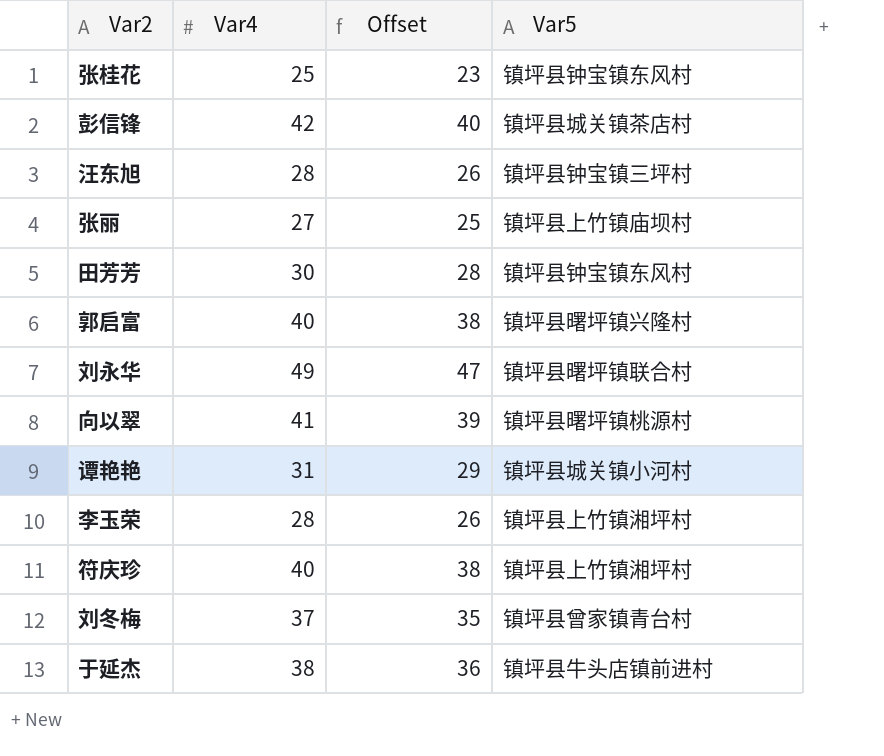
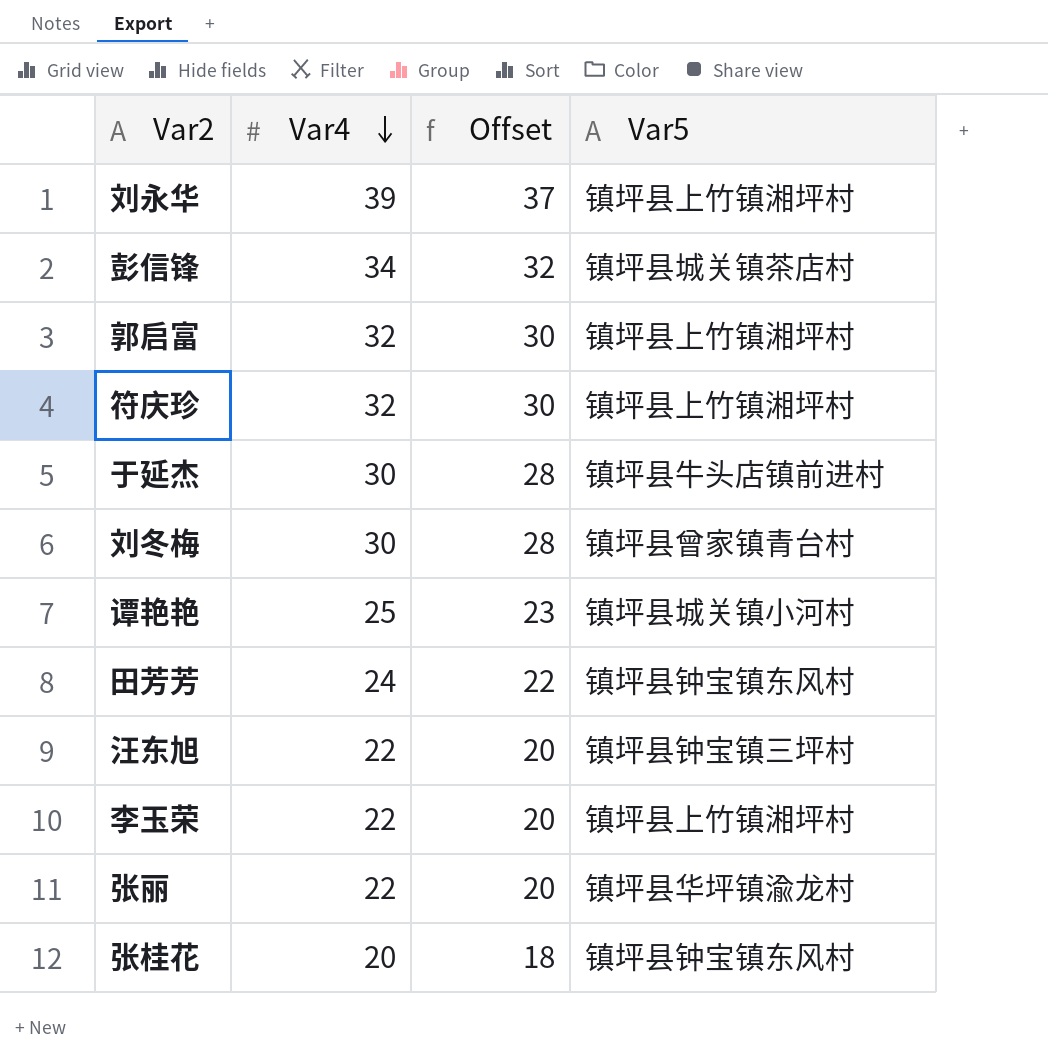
row order: none -> Var4 descending
row 向以翠: 41 | 39 | 镇坪县曙坪镇桃源村 -> none
刘永华 | Var4: 49 -> 39
刘永华 | Offset: 47 -> 37
刘永华 | Var5: 镇坪县曙坪镇联合村 -> 镇坪县上竹镇湘坪村
彭信锋 | Var4: 42 -> 34
彭信锋 | Offset: 40 -> 32
郭启富 | Var4: 40 -> 32
郭启富 | Offset: 38 -> 30
郭启富 | Var5: 镇坪县曙坪镇兴隆村 -> 镇坪县上竹镇湘坪村
符庆珍 | Var4: 40 -> 32
符庆珍 | Offset: 38 -> 30
于延杰 | Var4: 38 -> 30
于延杰 | Offset: 36 -> 28
刘冬梅 | Var4: 37 -> 30
刘冬梅 | Offset: 35 -> 28
谭艳艳 | Var4: 31 -> 25
谭艳艳 | Offset: 29 -> 23
田芳芳 | Var4: 30 -> 24
田芳芳 | Offset: 28 -> 22
汪东旭 | Var4: 28 -> 22
汪东旭 | Offset: 26 -> 20
李玉荣 | Var4: 28 -> 22
李玉荣 | Offset: 26 -> 20
张丽 | Var4: 27 -> 22
张丽 | Offset: 25 -> 20
张丽 | Var5: 镇坪县上竹镇庙坝村 -> 镇坪县华坪镇渝龙村
张桂花 | Var4: 25 -> 20
张桂花 | Offset: 23 -> 18

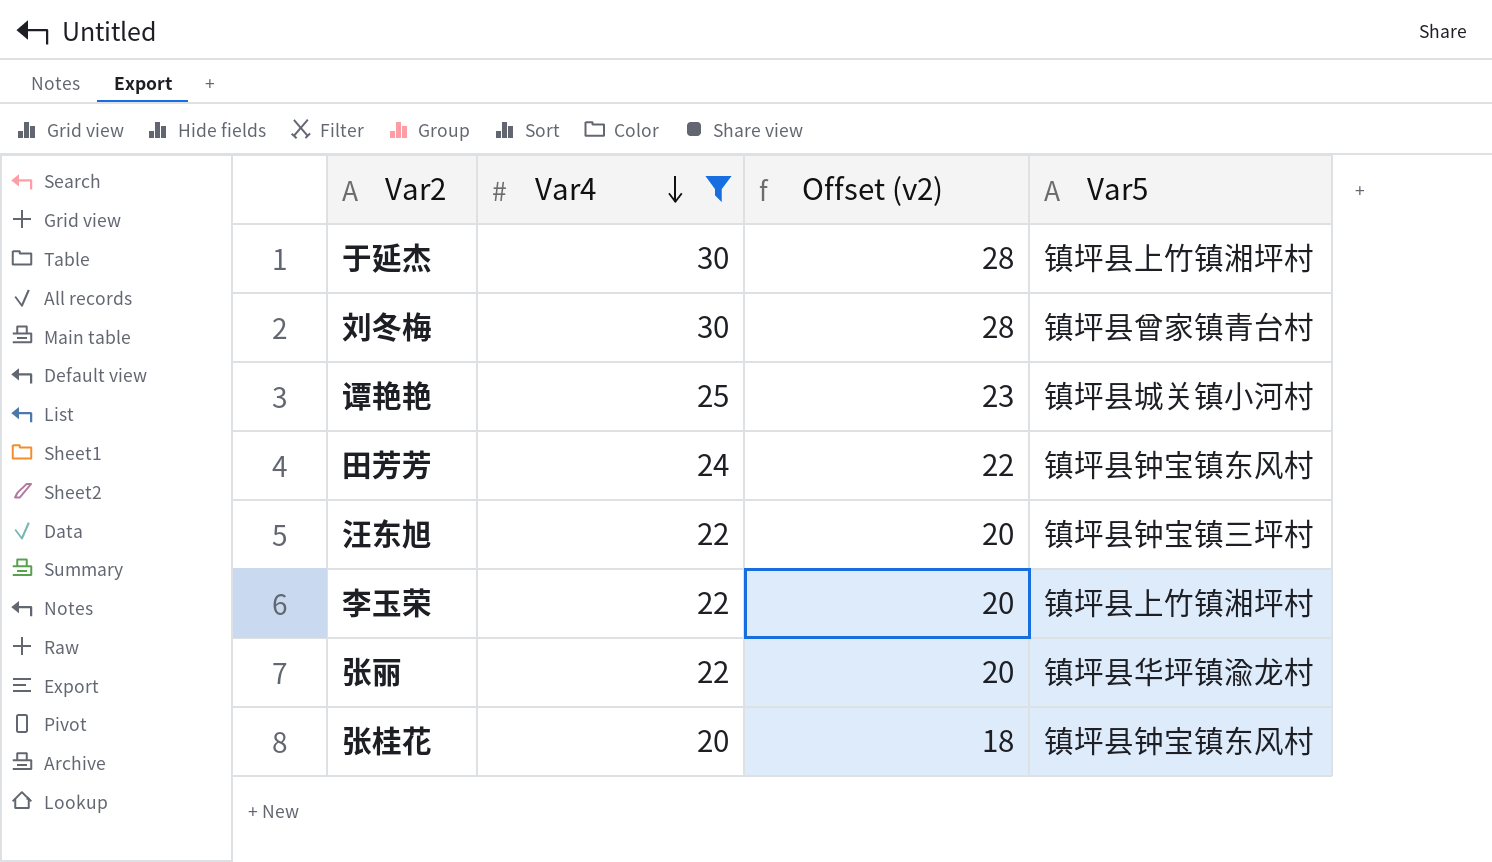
filter: none -> Var4 <= 30
column name: Offset -> Offset (v2)
于延杰 | Var5: 镇坪县牛头店镇前进村 -> 镇坪县上竹镇湘坪村

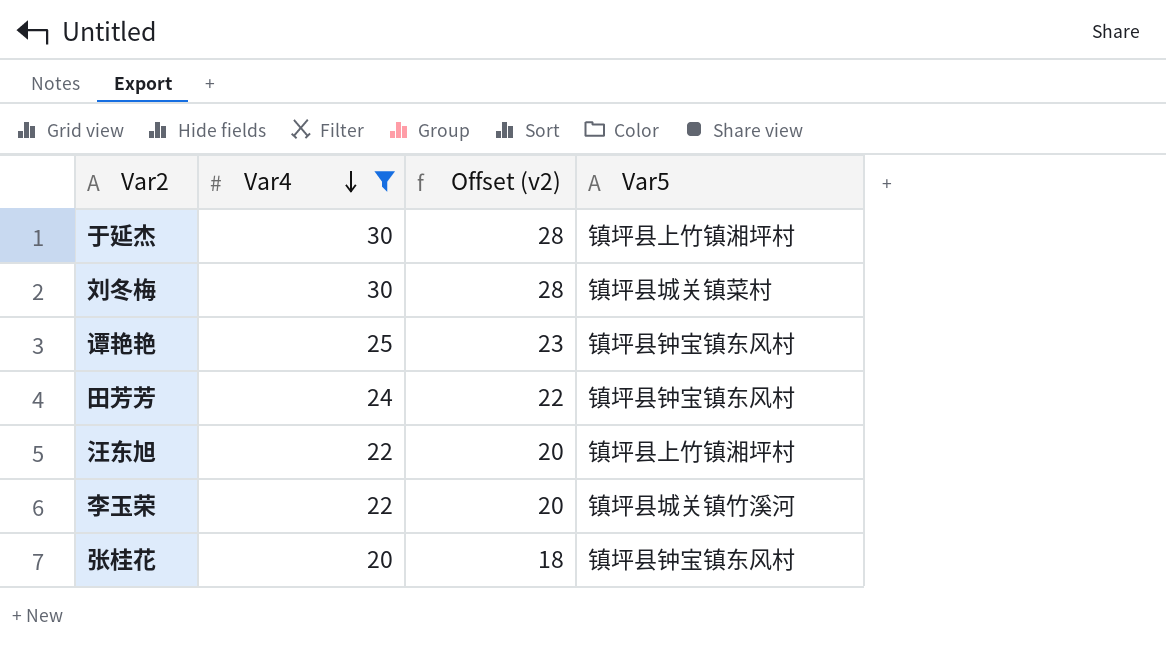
row 张丽: 22 | 20 | 镇坪县华坪镇渝龙村 -> none
刘冬梅 | Var5: 镇坪县曾家镇青台村 -> 镇坪县城关镇菜村
谭艳艳 | Var5: 镇坪县城关镇小河村 -> 镇坪县钟宝镇东风村
汪东旭 | Var5: 镇坪县钟宝镇三坪村 -> 镇坪县上竹镇湘坪村
李玉荣 | Var5: 镇坪县上竹镇湘坪村 -> 镇坪县城关镇竹溪河

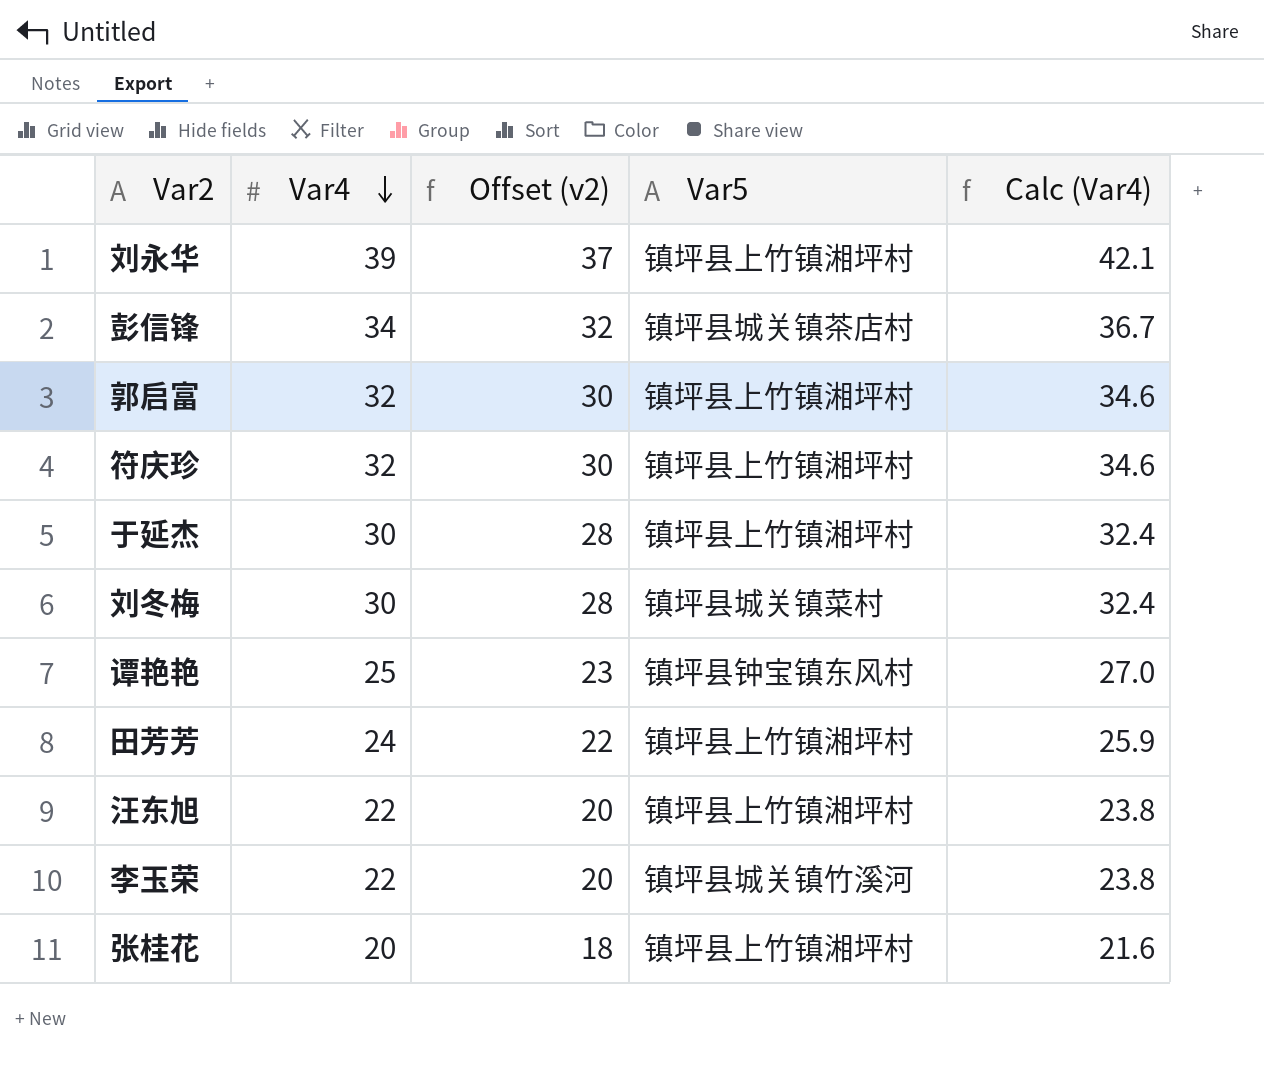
filter: Var4 <= 30 -> none
column Calc (Var4) | formula: none -> [Var4] * 1.08
田芳芳 | Var5: 镇坪县钟宝镇东风村 -> 镇坪县上竹镇湘坪村
张桂花 | Var5: 镇坪县钟宝镇东风村 -> 镇坪县上竹镇湘坪村

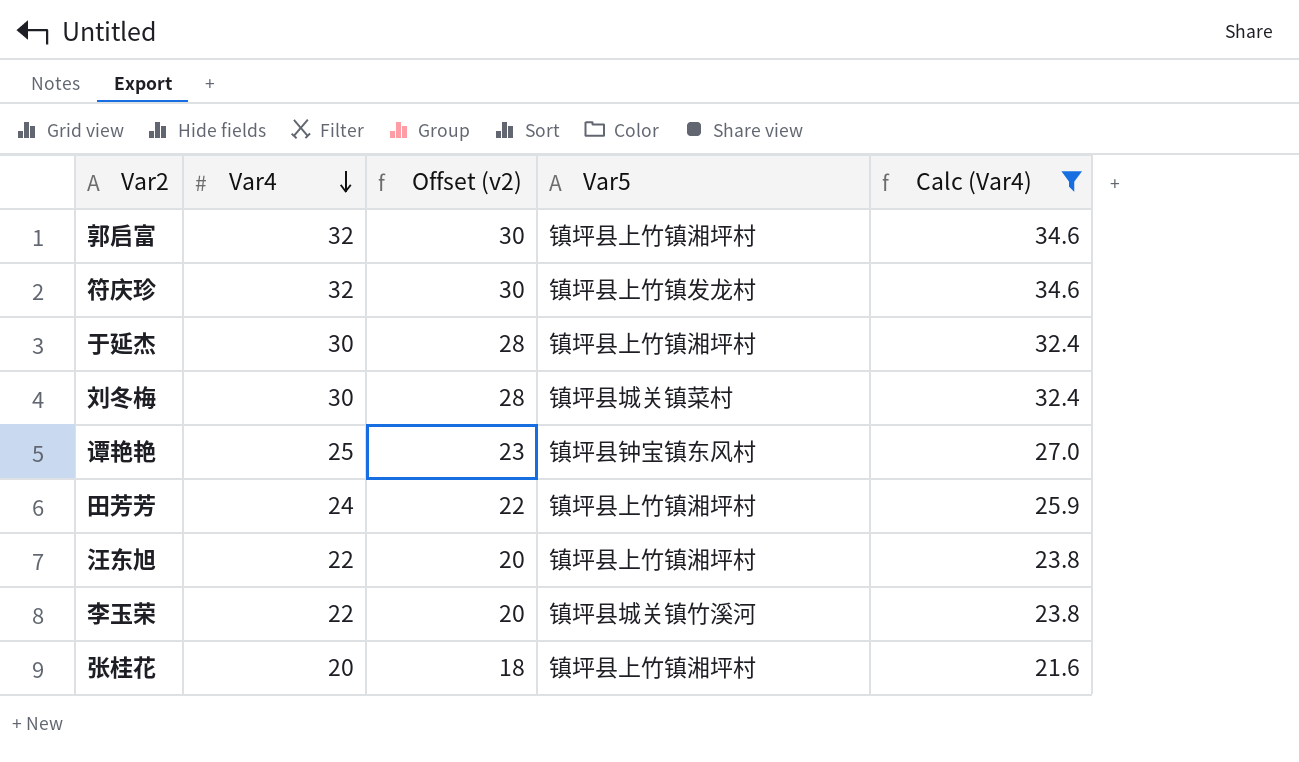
filter: none -> Calc (Var4) <= 34.6
符庆珍 | Var5: 镇坪县上竹镇湘坪村 -> 镇坪县上竹镇发龙村

